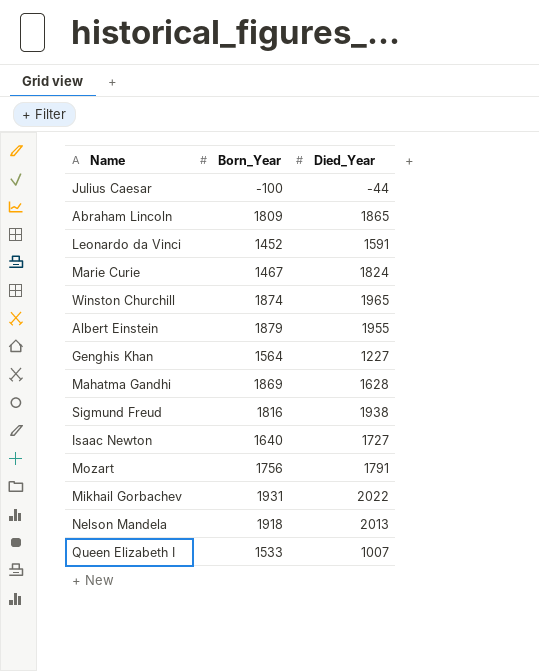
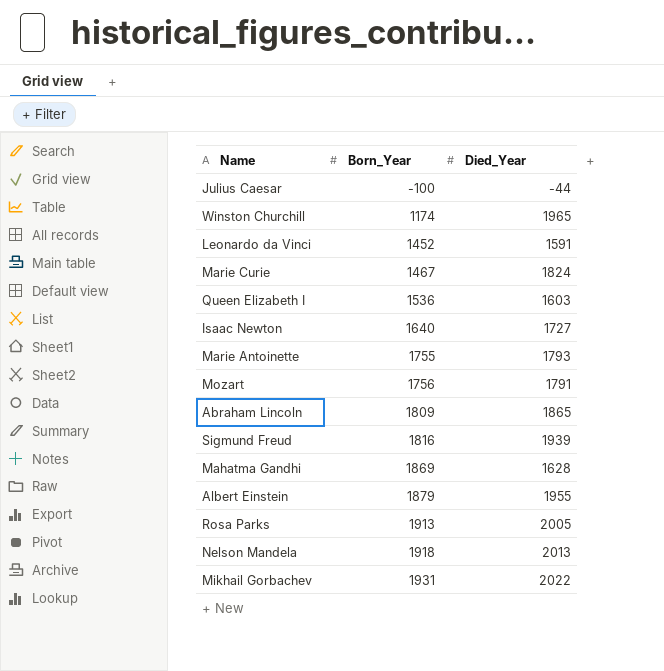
row order: none -> Born_Year ascending
row Genghis Khan: 1564 | 1227 -> none
Winston Churchill | Born_Year: 1874 -> 1174
Queen Elizabeth I | Born_Year: 1533 -> 1536
Queen Elizabeth I | Died_Year: 1007 -> 1603
row Marie Antoinette: none -> 1755 | 1793
Sigmund Freud | Died_Year: 1938 -> 1939
row Rosa Parks: none -> 1913 | 2005

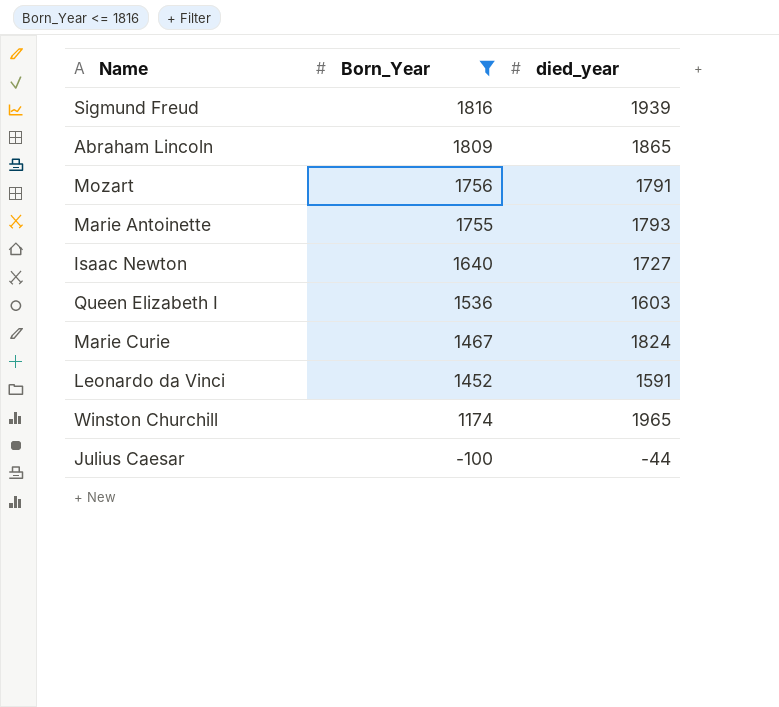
filter: none -> Born_Year <= 1816
row order: Born_Year ascending -> Born_Year descending
column name: Died_Year -> died_year

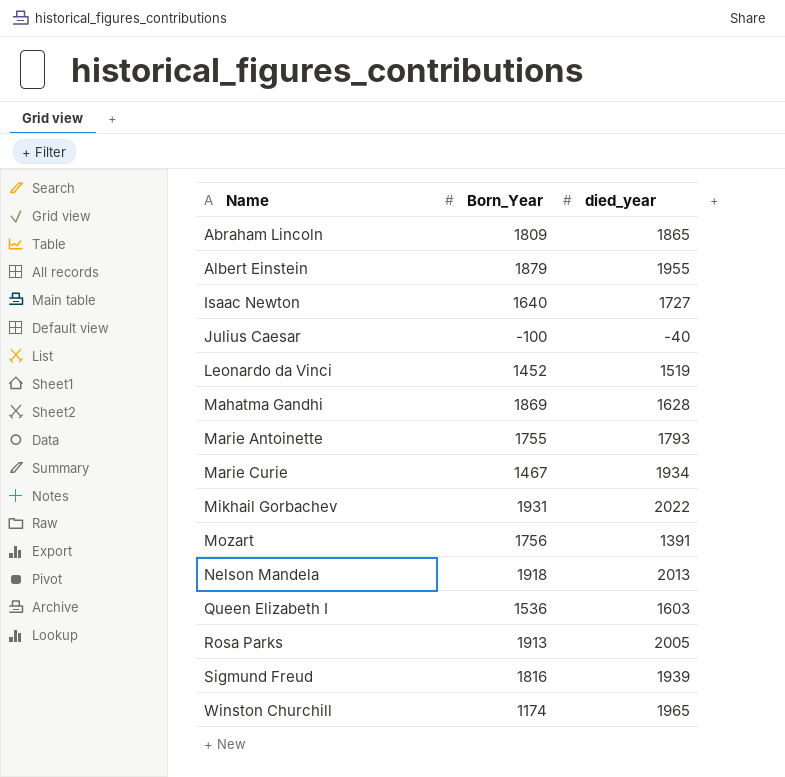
filter: Born_Year <= 1816 -> none
row order: Born_Year descending -> Name ascending
Julius Caesar | died_year: -44 -> -40
Leonardo da Vinci | died_year: 1591 -> 1519
Marie Curie | died_year: 1824 -> 1934
Mozart | died_year: 1791 -> 1391

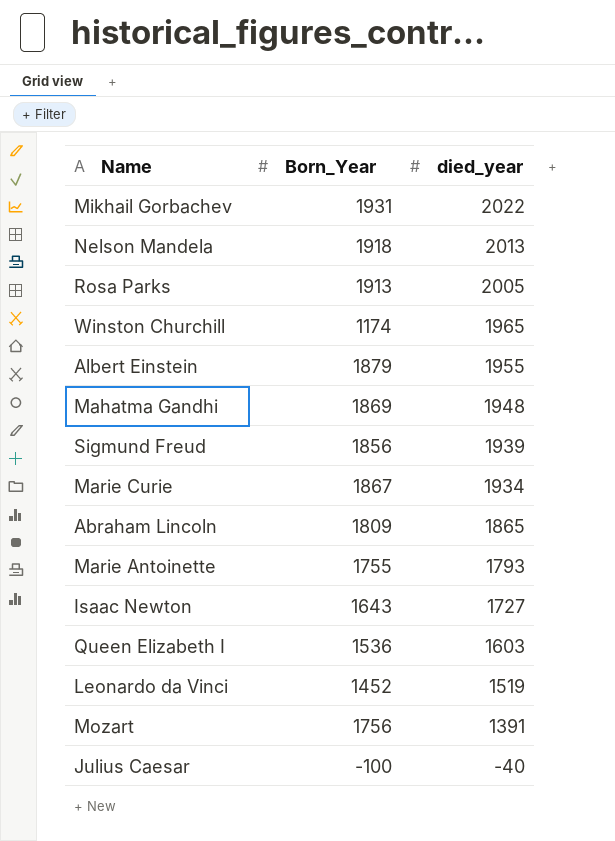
row order: Name ascending -> died_year descending
Mahatma Gandhi | died_year: 1628 -> 1948
Sigmund Freud | Born_Year: 1816 -> 1856
Marie Curie | Born_Year: 1467 -> 1867
Isaac Newton | Born_Year: 1640 -> 1643

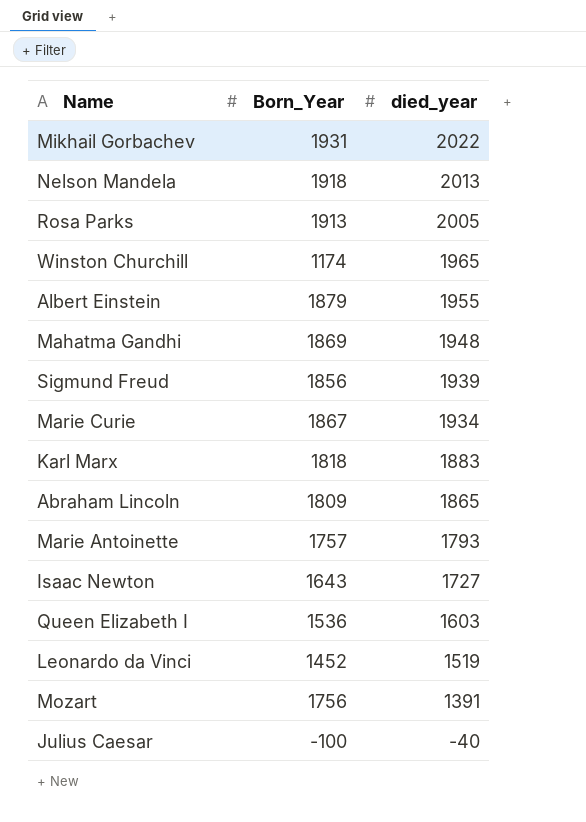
row Karl Marx: none -> 1818 | 1883
Marie Antoinette | Born_Year: 1755 -> 1757

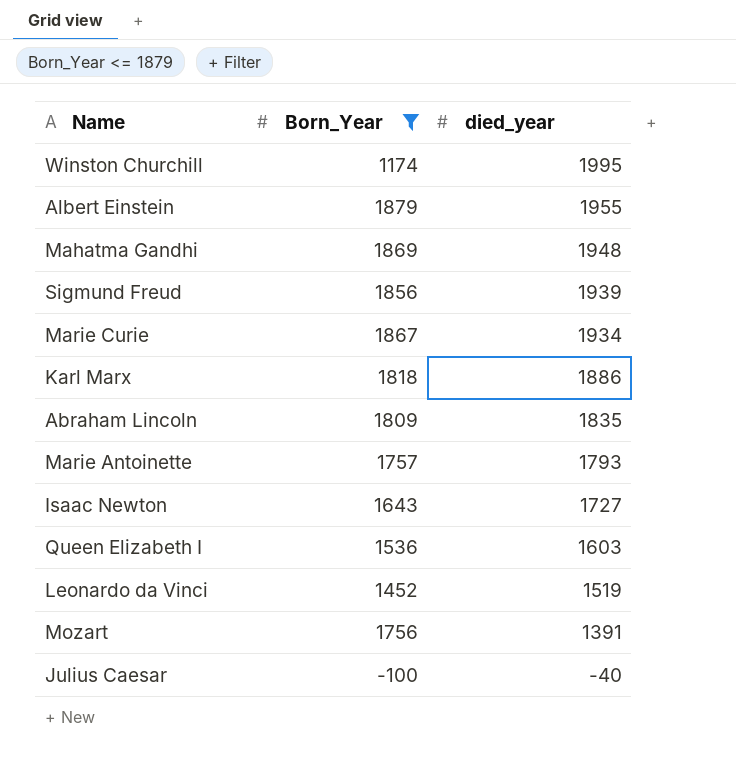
filter: none -> Born_Year <= 1879
Winston Churchill | died_year: 1965 -> 1995
Karl Marx | died_year: 1883 -> 1886
Abraham Lincoln | died_year: 1865 -> 1835

